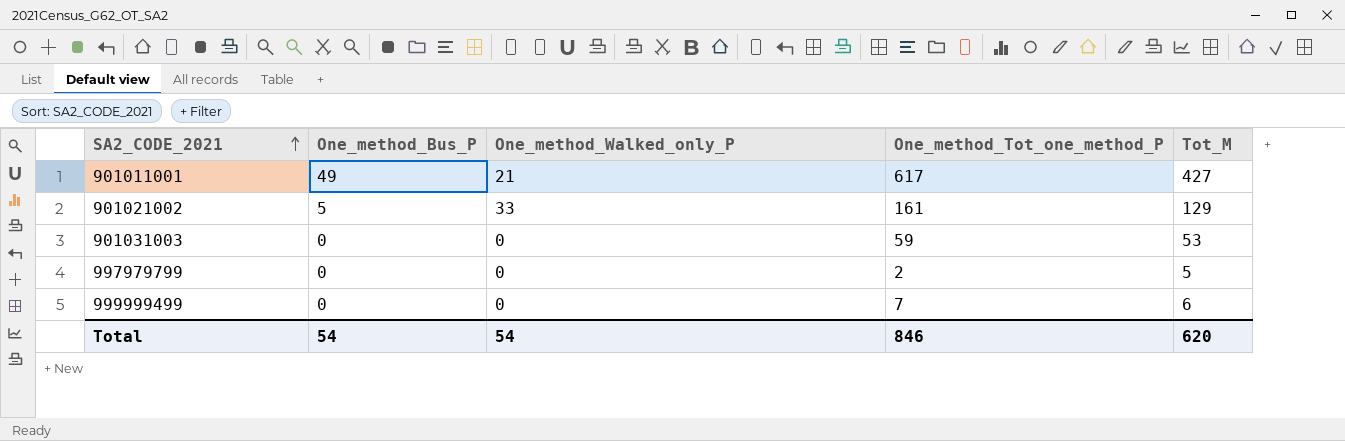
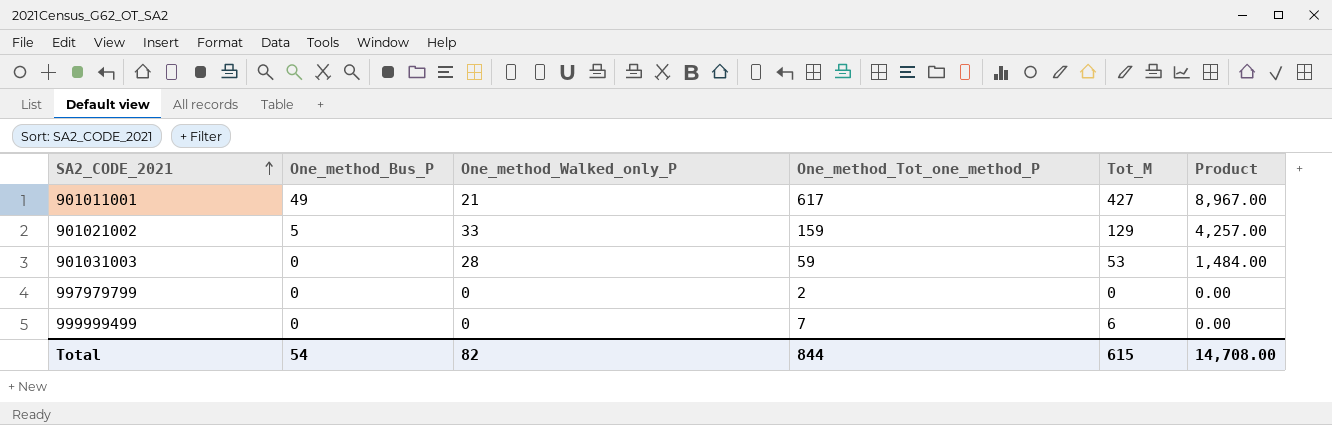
column Product | formula: none -> [One_method_Walked_only_P] * [Tot_M]
901021002 | One_method_Tot_one_method_P: 161 -> 159
901031003 | One_method_Walked_only_P: 0 -> 28
997979799 | Tot_M: 5 -> 0
Total | One_method_Walked_only_P: 54 -> 82
Total | One_method_Tot_one_method_P: 846 -> 844
Total | Tot_M: 620 -> 615

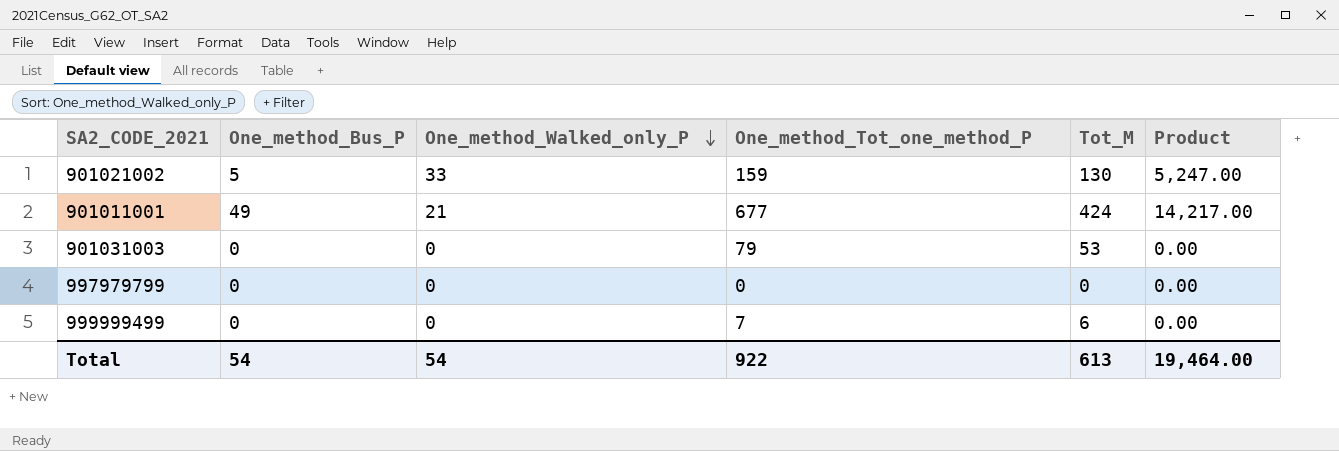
row order: SA2_CODE_2021 ascending -> One_method_Walked_only_P descending
column Product | formula: [One_method_Walked_only_P] * [Tot_M] -> [One_method_Walked_only_P] * [One_method_Tot_one_method_P]
901021002 | Tot_M: 129 -> 130
901011001 | One_method_Tot_one_method_P: 617 -> 677
901011001 | Tot_M: 427 -> 424
901031003 | One_method_Walked_only_P: 28 -> 0
901031003 | One_method_Tot_one_method_P: 59 -> 79
997979799 | One_method_Tot_one_method_P: 2 -> 0
Total | One_method_Walked_only_P: 82 -> 54
Total | One_method_Tot_one_method_P: 844 -> 922
Total | Tot_M: 615 -> 613
Total | Product: 14,708.00 -> 19,464.00

